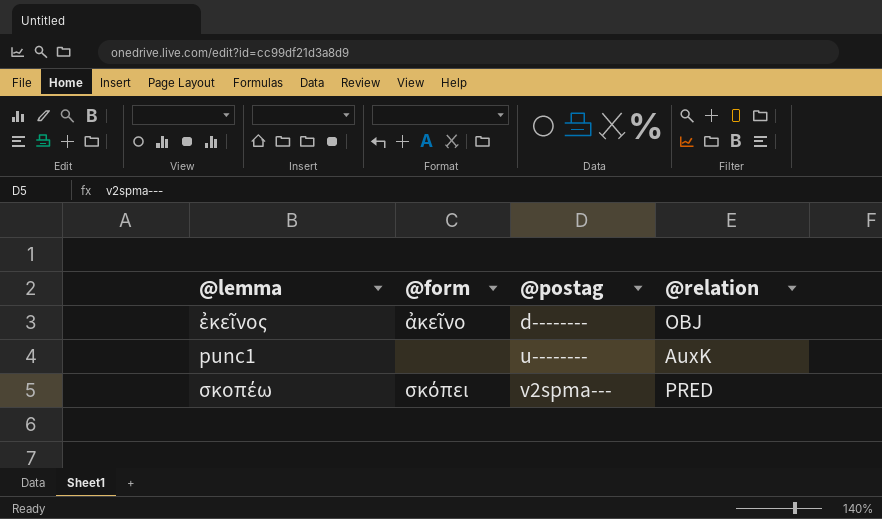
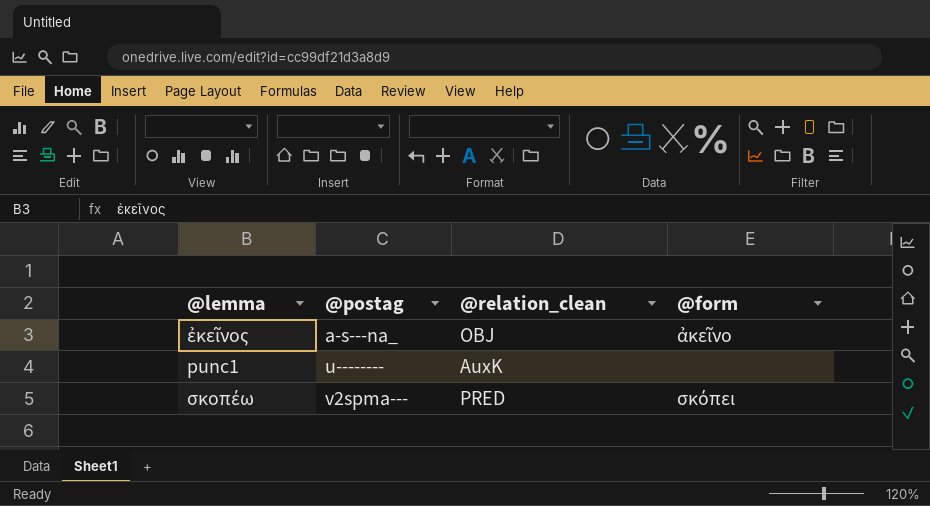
column name: @relation -> @relation_clean
column @form | position: 2 -> 4
ἐκεῖνος | @postag: d-------- -> a-s---na_

